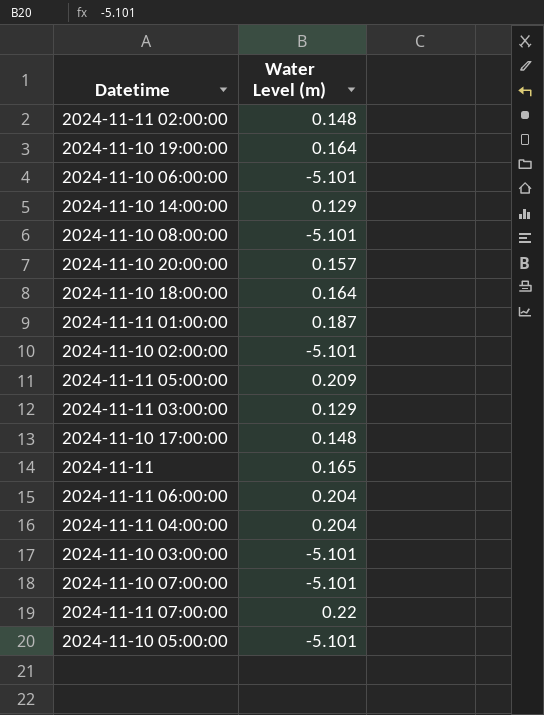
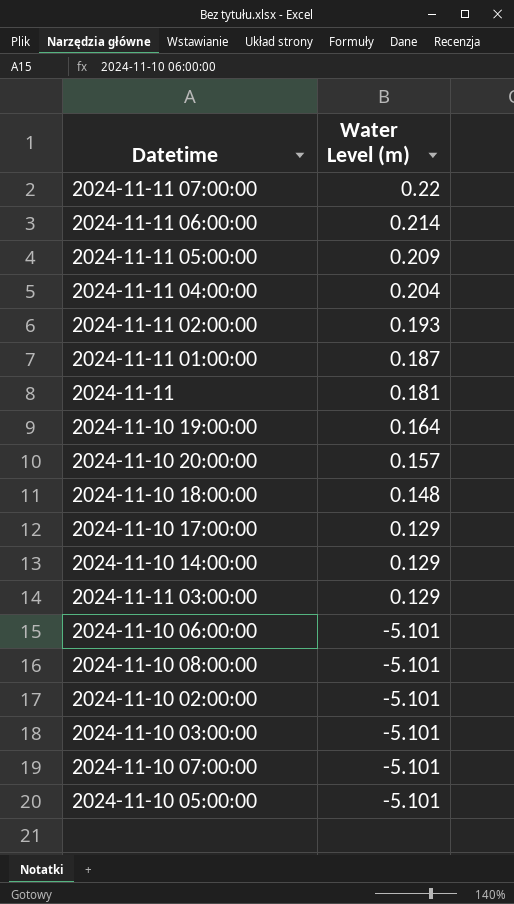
row order: none -> Water Level (m) descending
2024-11-11 06:00:00 | Water Level (m): 0.204 -> 0.214
2024-11-11 02:00:00 | Water Level (m): 0.148 -> 0.193
2024-11-11 | Water Level (m): 0.165 -> 0.181
2024-11-10 18:00:00 | Water Level (m): 0.164 -> 0.148
2024-11-10 17:00:00 | Water Level (m): 0.148 -> 0.129

